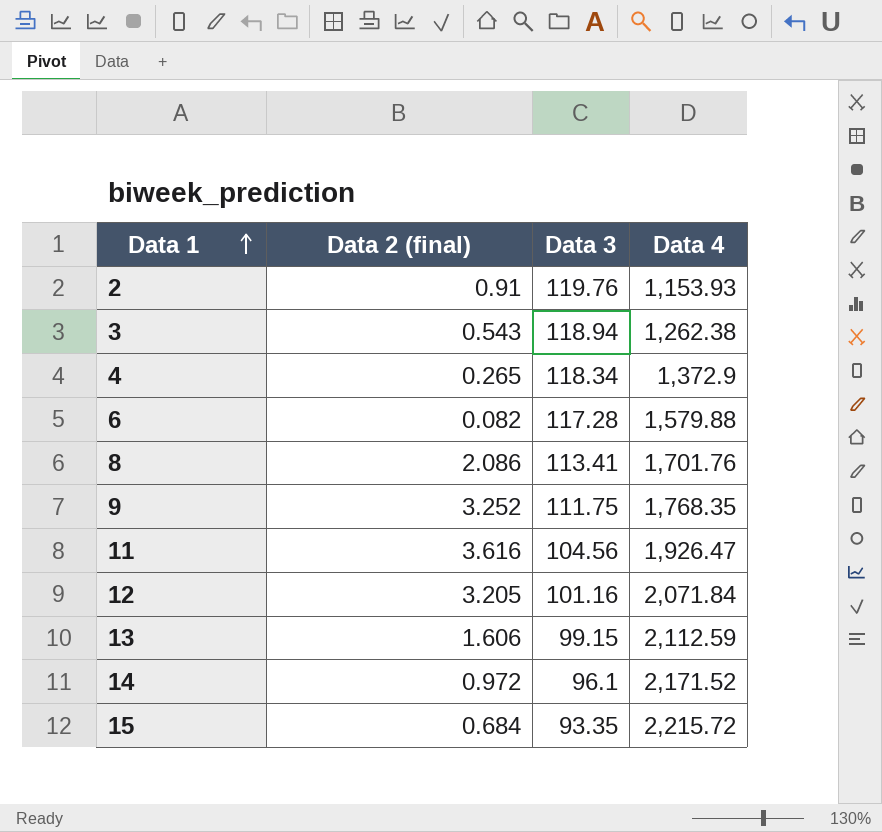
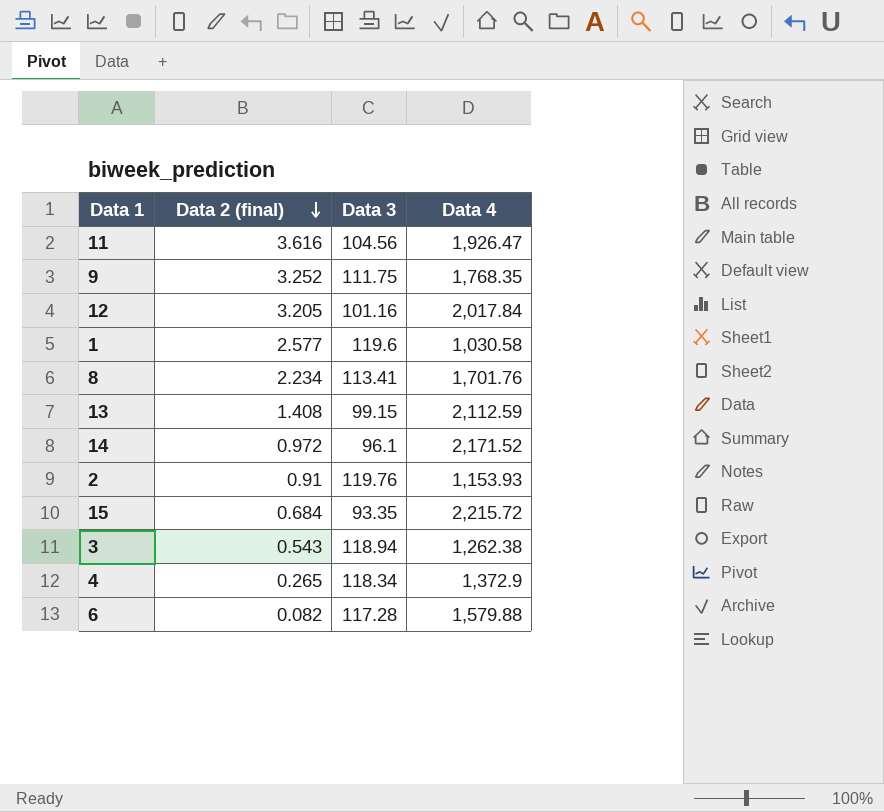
row order: Data 1 ascending -> Data 2 (final) descending
12 | Data 4: 2,071.84 -> 2,017.84
row 1: none -> 2.577 | 119.6 | 1,030.58
8 | Data 2 (final): 2.086 -> 2.234
13 | Data 2 (final): 1.606 -> 1.408

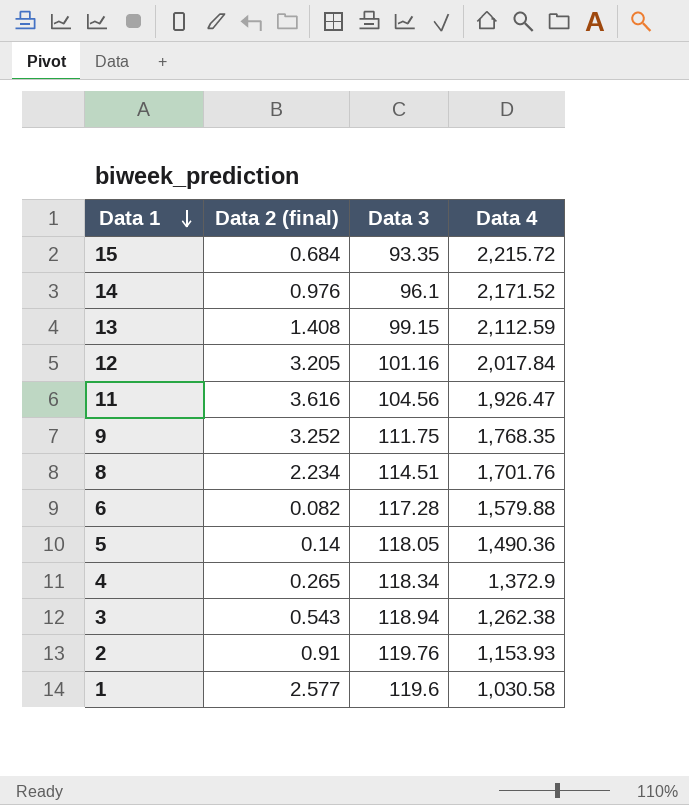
row order: Data 2 (final) descending -> Data 1 descending
14 | Data 2 (final): 0.972 -> 0.976
8 | Data 3: 113.41 -> 114.51
row 5: none -> 0.14 | 118.05 | 1,490.36

